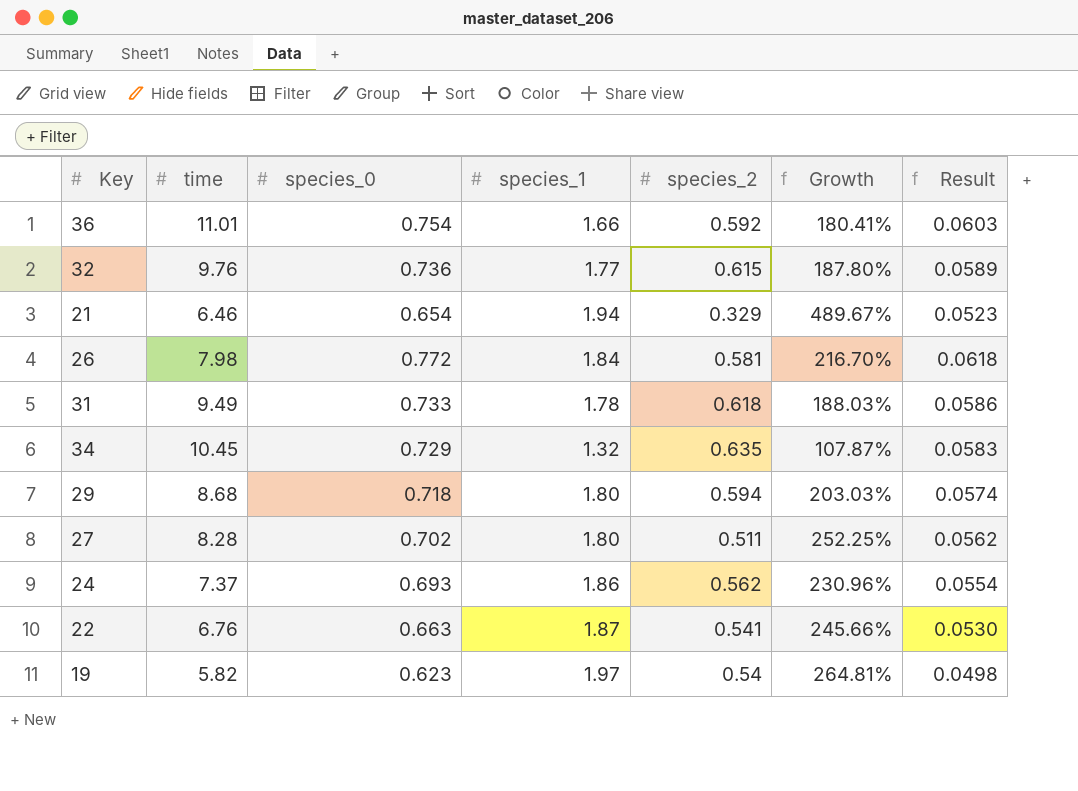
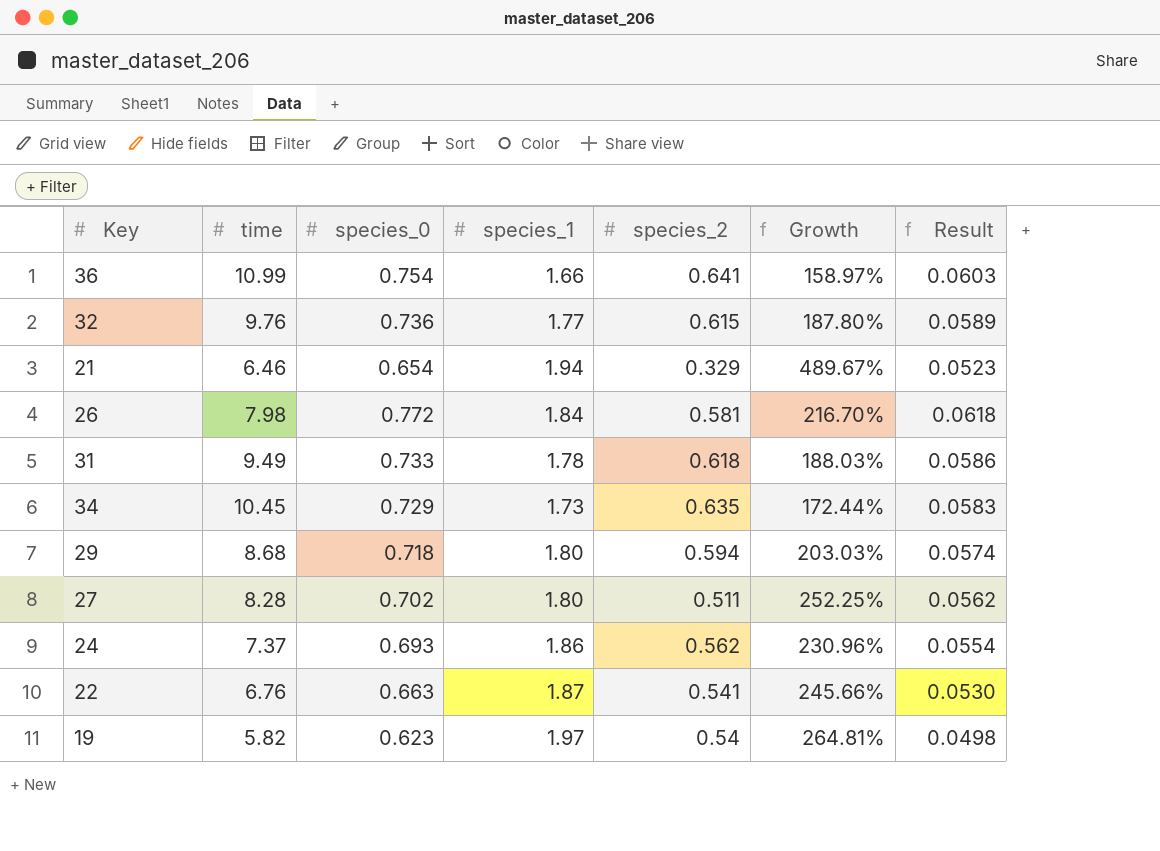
36 | time: 11.01 -> 10.99
36 | species_2: 0.592 -> 0.641
36 | Growth: 180.41% -> 158.97%
34 | species_1: 1.32 -> 1.73
34 | Growth: 107.87% -> 172.44%

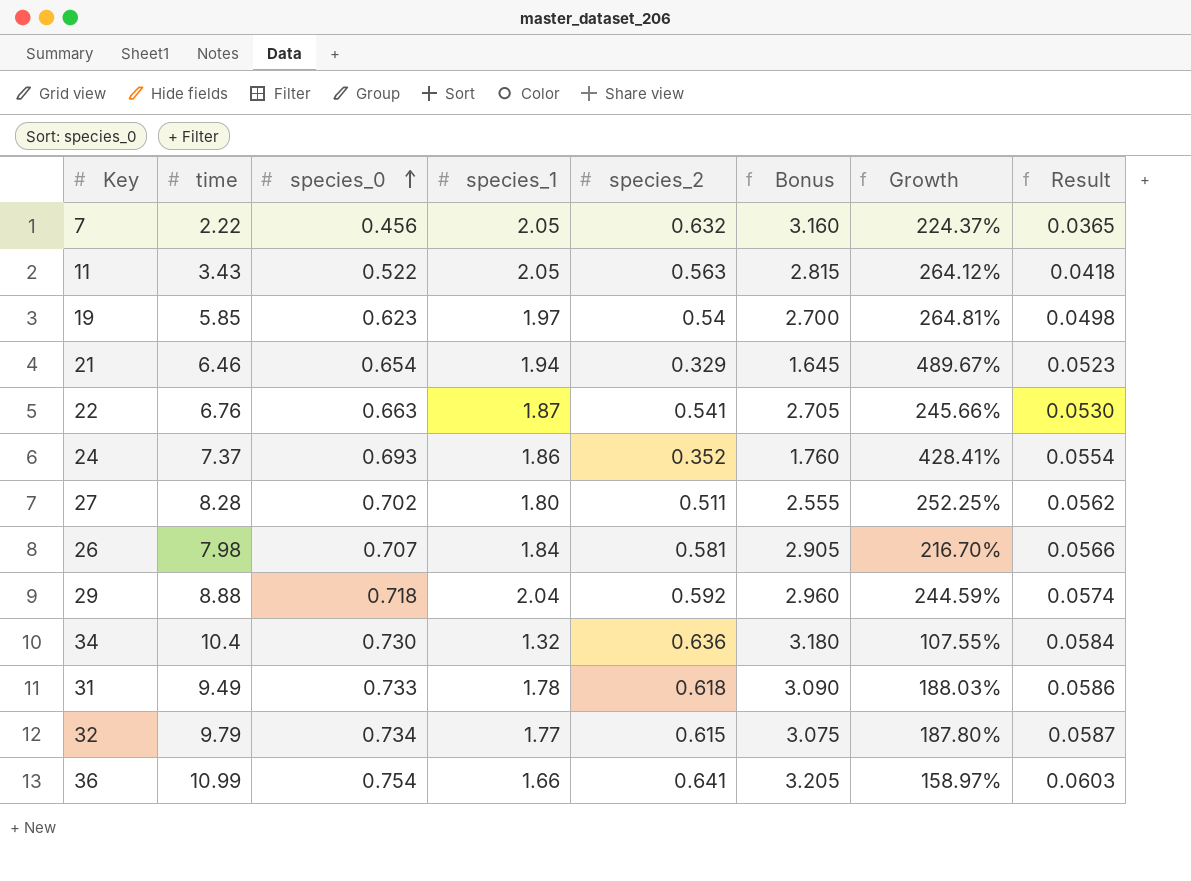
row order: none -> species_0 ascending
column Bonus | formula: none -> [species_2] * 5
row 7: none -> 2.22 | 0.456 | 2.05 | 0.632 | 3.160 | 224.37% | 0.0365
row 11: none -> 3.43 | 0.522 | 2.05 | 0.563 | 2.815 | 264.12% | 0.0418
19 | time: 5.82 -> 5.85
24 | species_2: 0.562 -> 0.352
24 | Growth: 230.96% -> 428.41%
26 | species_0: 0.772 -> 0.707
26 | Result: 0.0618 -> 0.0566
29 | time: 8.68 -> 8.88
29 | species_1: 1.80 -> 2.04
29 | species_2: 0.594 -> 0.592
29 | Growth: 203.03% -> 244.59%
34 | time: 10.45 -> 10.4
34 | species_0: 0.729 -> 0.730
34 | species_1: 1.73 -> 1.32
34 | species_2: 0.635 -> 0.636
34 | Growth: 172.44% -> 107.55%
34 | Result: 0.0583 -> 0.0584
32 | time: 9.76 -> 9.79
32 | species_0: 0.736 -> 0.734
32 | Result: 0.0589 -> 0.0587

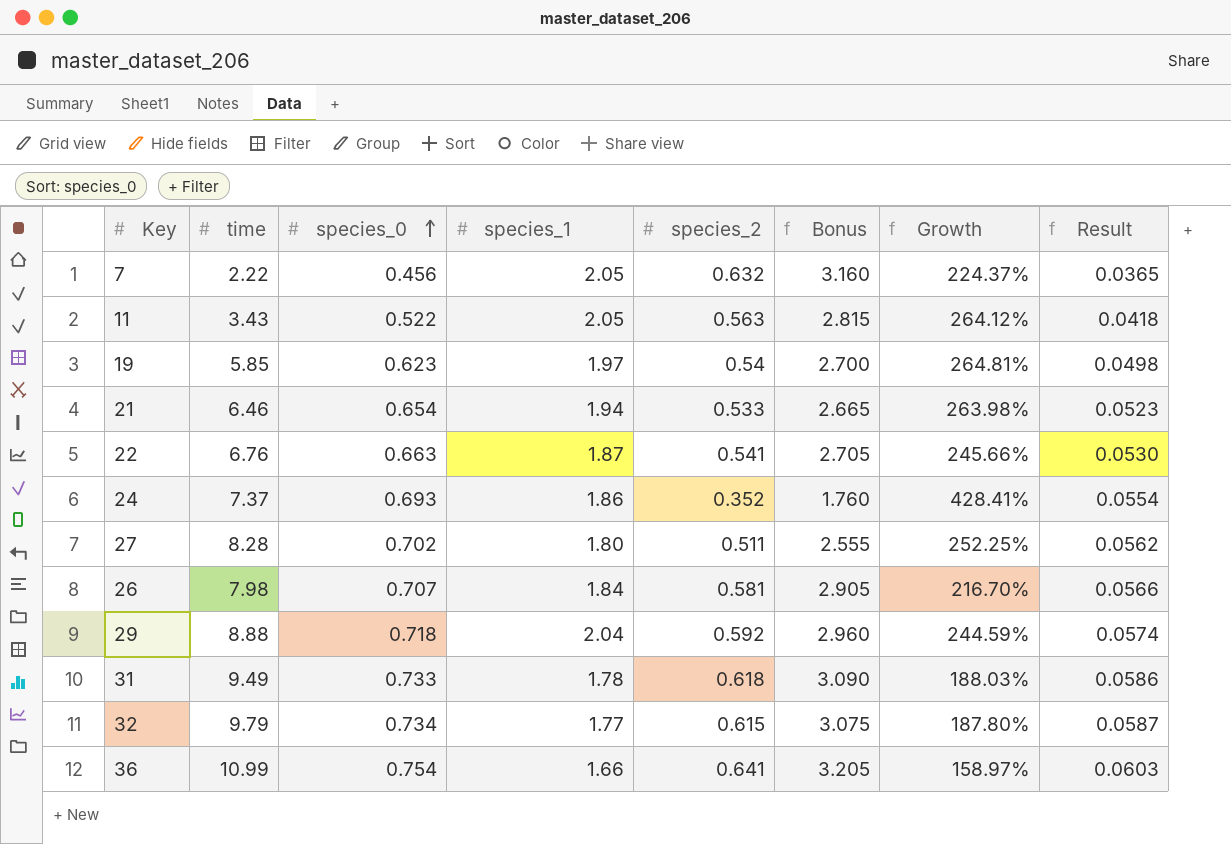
row 34: 10.4 | 0.730 | 1.32 | 0.636 | 3.180 | 107.55% | 0.0584 -> none
21 | species_2: 0.329 -> 0.533
21 | Bonus: 1.645 -> 2.665
21 | Growth: 489.67% -> 263.98%

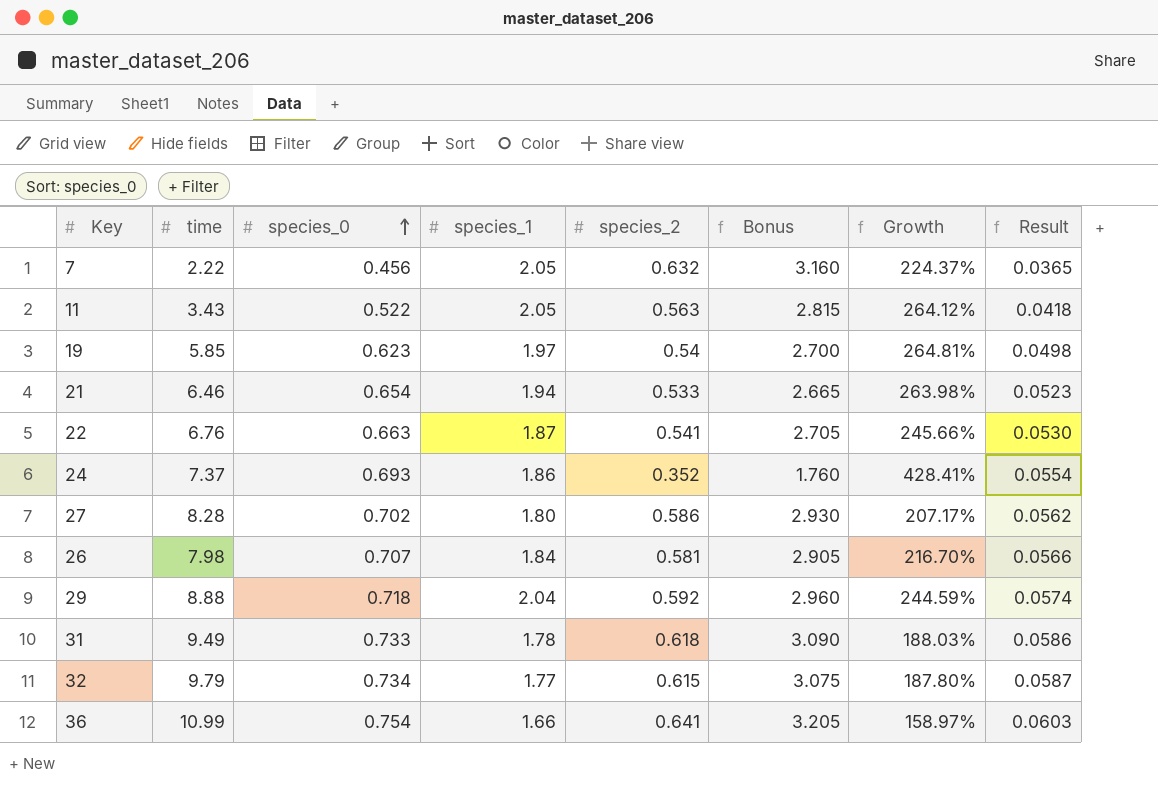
27 | species_2: 0.511 -> 0.586
27 | Bonus: 2.555 -> 2.930
27 | Growth: 252.25% -> 207.17%

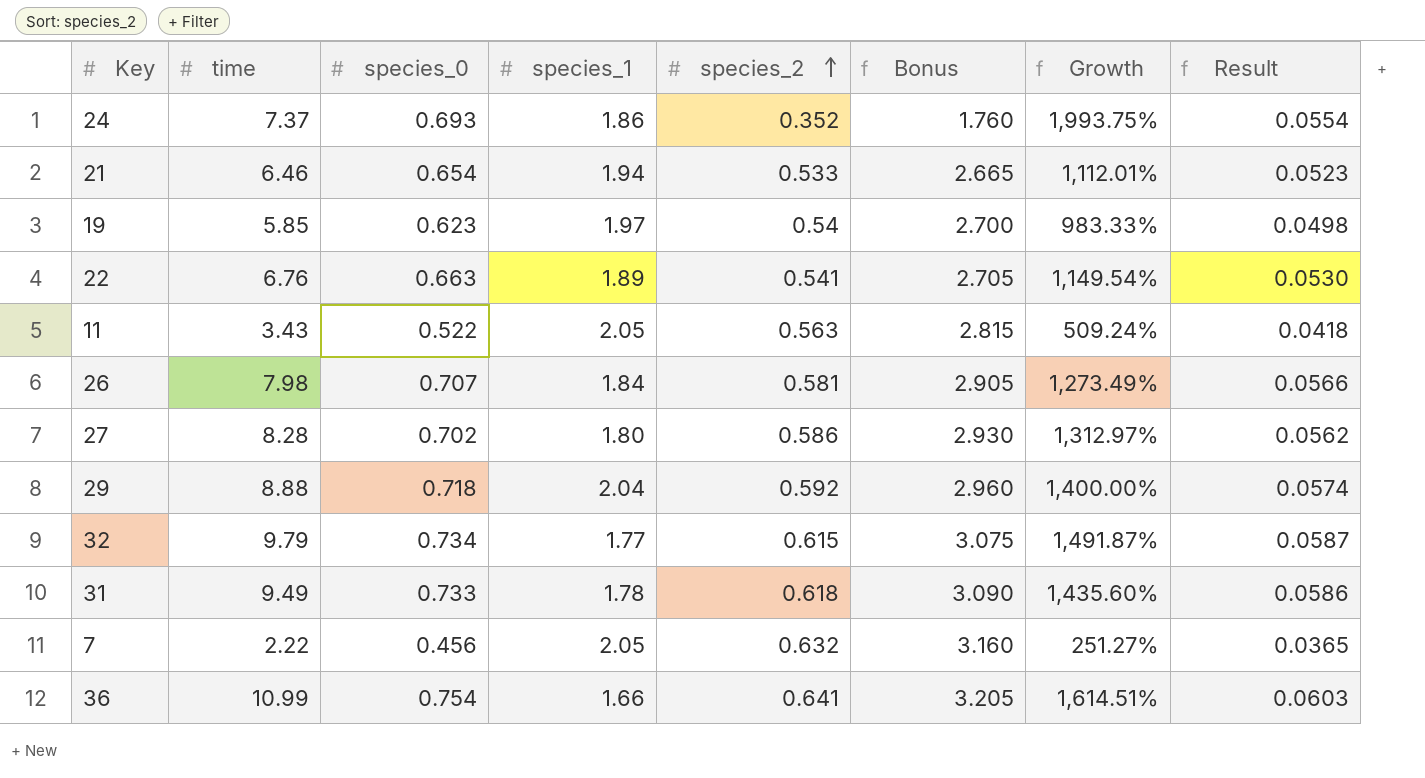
row order: species_0 ascending -> species_2 ascending
column Growth | formula: ([species_1] - [species_2]) / [species_2] -> ([time] - [species_2]) / [species_2]
22 | species_1: 1.87 -> 1.89

